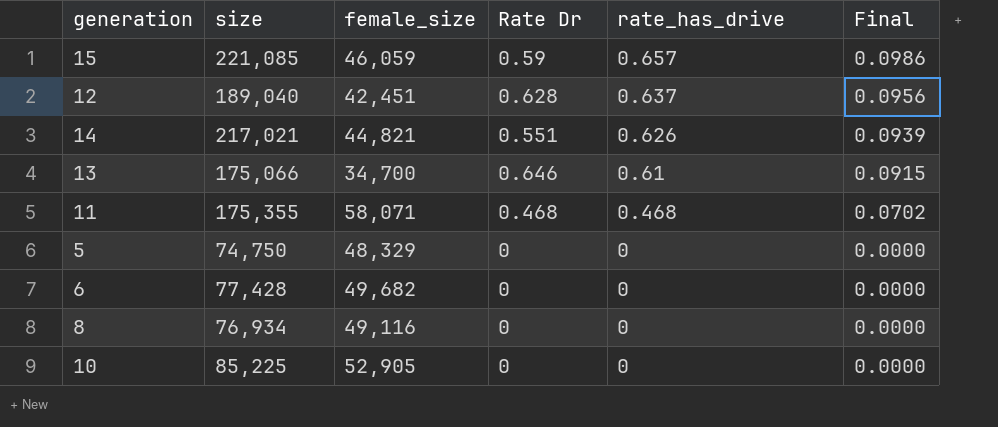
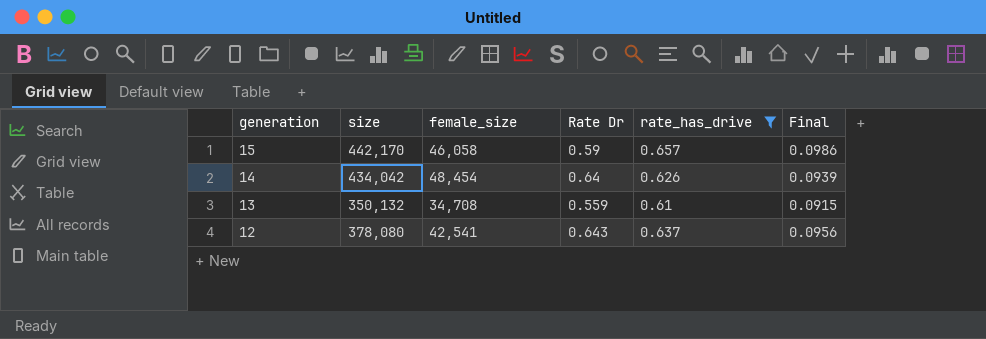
filter: none -> rate_has_drive >= 0.61
row order: rate_has_drive descending -> generation descending
15 | size: 221,085 -> 442,170
15 | female_size: 46,059 -> 46,058
14 | size: 217,021 -> 434,042
14 | female_size: 44,821 -> 48,454
14 | Rate Dr: 0.551 -> 0.64
13 | size: 175,066 -> 350,132
13 | female_size: 34,700 -> 34,708
13 | Rate Dr: 0.646 -> 0.559
12 | size: 189,040 -> 378,080
12 | female_size: 42,451 -> 42,541
12 | Rate Dr: 0.628 -> 0.643

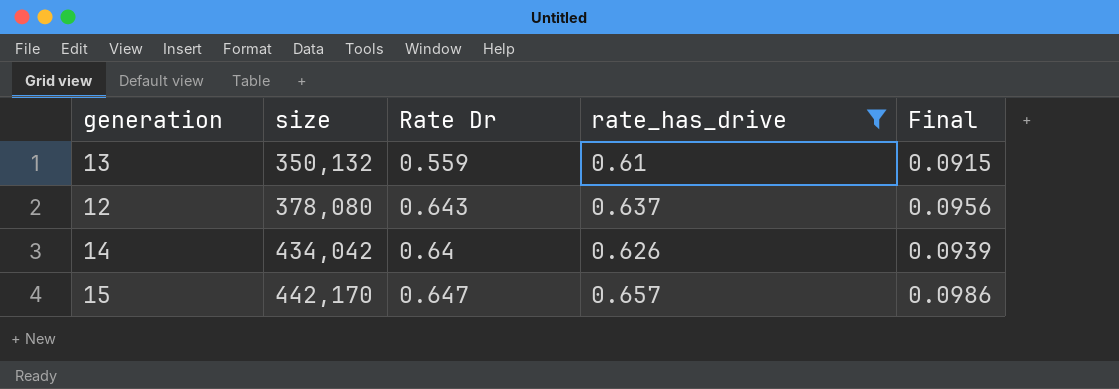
row order: generation descending -> size ascending
column female_size | position: 3 -> none
15 | Rate Dr: 0.59 -> 0.647

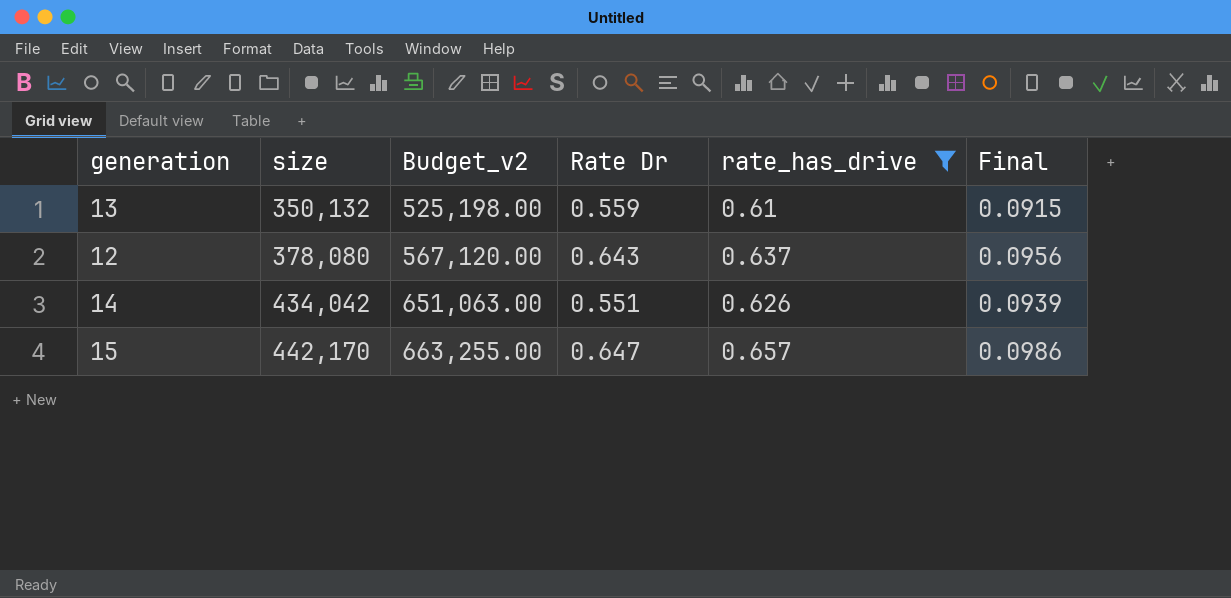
column Budget_v2 | formula: none -> [size] * 1.5
14 | Rate Dr: 0.64 -> 0.551

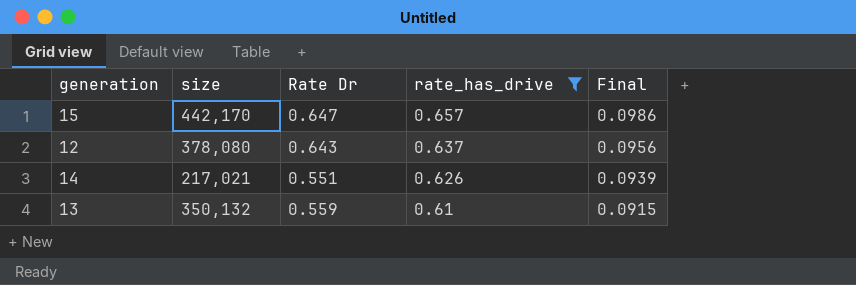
row order: size ascending -> rate_has_drive descending
column Budget_v2 | formula: [size] * 1.5 -> none
14 | size: 434,042 -> 217,021

